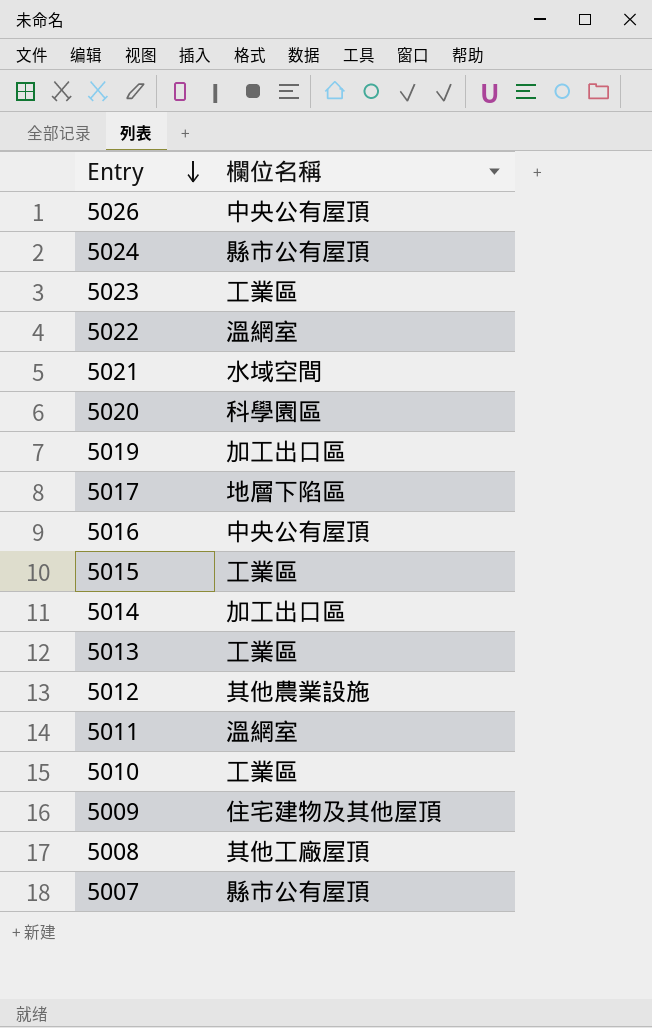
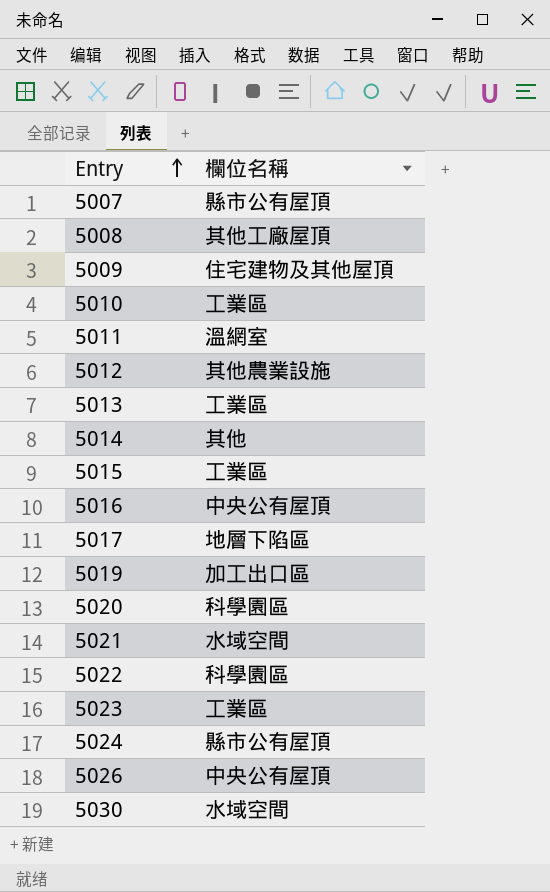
row order: Entry descending -> Entry ascending
5014 | 欄位名稱: 加工出口區 -> 其他
5022 | 欄位名稱: 溫網室 -> 科學園區
row 5030: none -> 水域空間

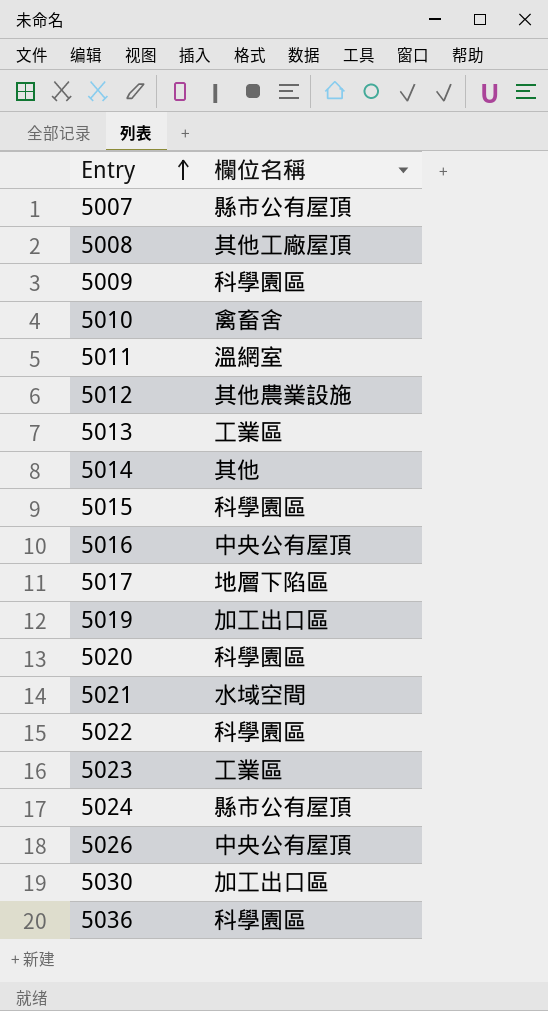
5009 | 欄位名稱: 住宅建物及其他屋頂 -> 科學園區
5010 | 欄位名稱: 工業區 -> 禽畜舍
5015 | 欄位名稱: 工業區 -> 科學園區
5030 | 欄位名稱: 水域空間 -> 加工出口區
row 5036: none -> 科學園區

